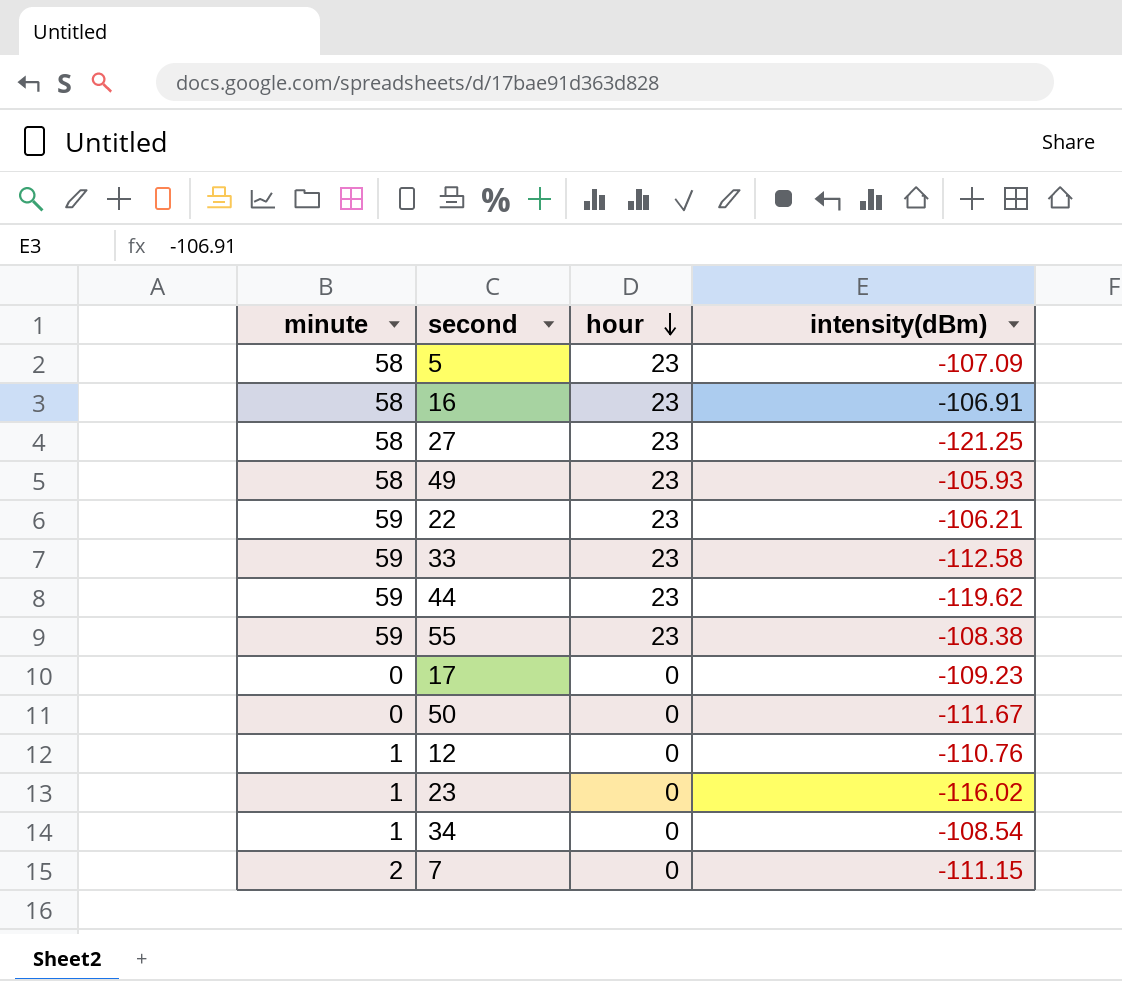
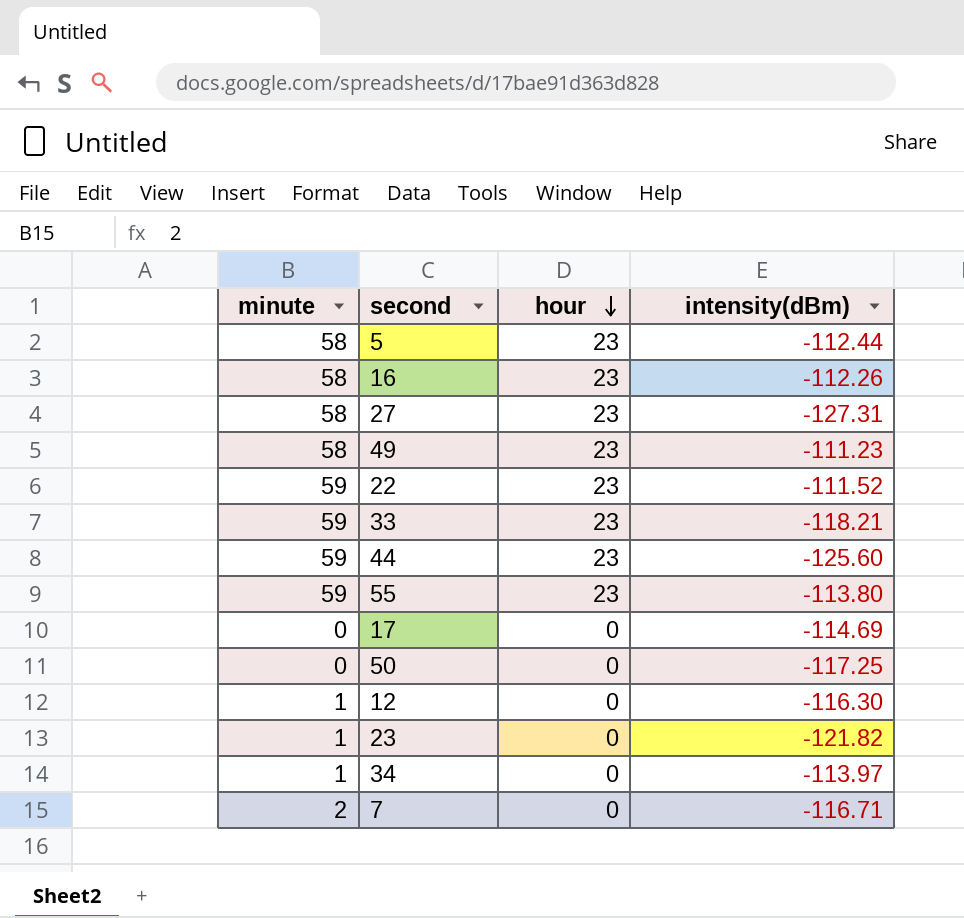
5 | intensity(dBm): -107.09 -> -112.44
16 | intensity(dBm): -106.91 -> -112.26
27 | intensity(dBm): -121.25 -> -127.31
49 | intensity(dBm): -105.93 -> -111.23
22 | intensity(dBm): -106.21 -> -111.52
33 | intensity(dBm): -112.58 -> -118.21
44 | intensity(dBm): -119.62 -> -125.60
55 | intensity(dBm): -108.38 -> -113.80
17 | intensity(dBm): -109.23 -> -114.69
50 | intensity(dBm): -111.67 -> -117.25
12 | intensity(dBm): -110.76 -> -116.30
23 | intensity(dBm): -116.02 -> -121.82
34 | intensity(dBm): -108.54 -> -113.97
7 | intensity(dBm): -111.15 -> -116.71

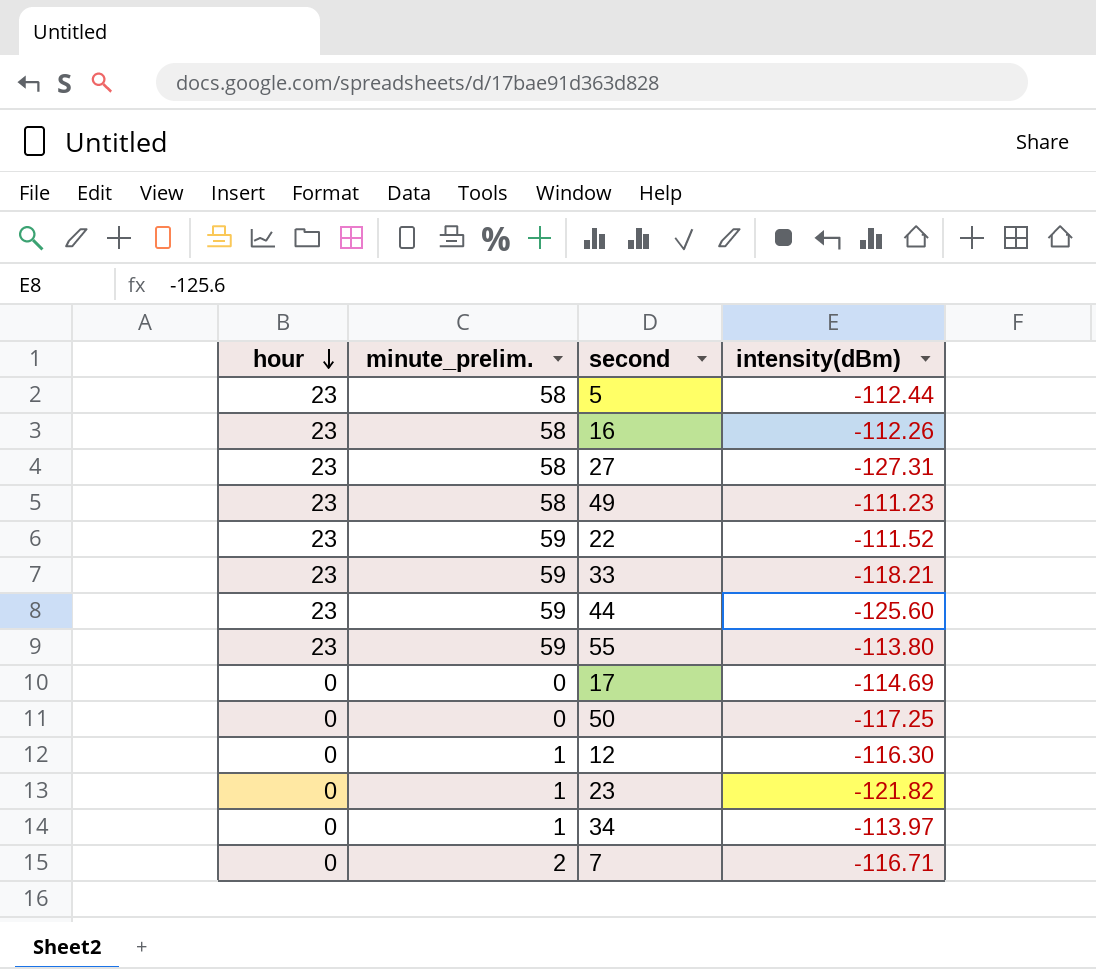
column hour | position: 3 -> 1
column name: minute -> minute_prelim.

